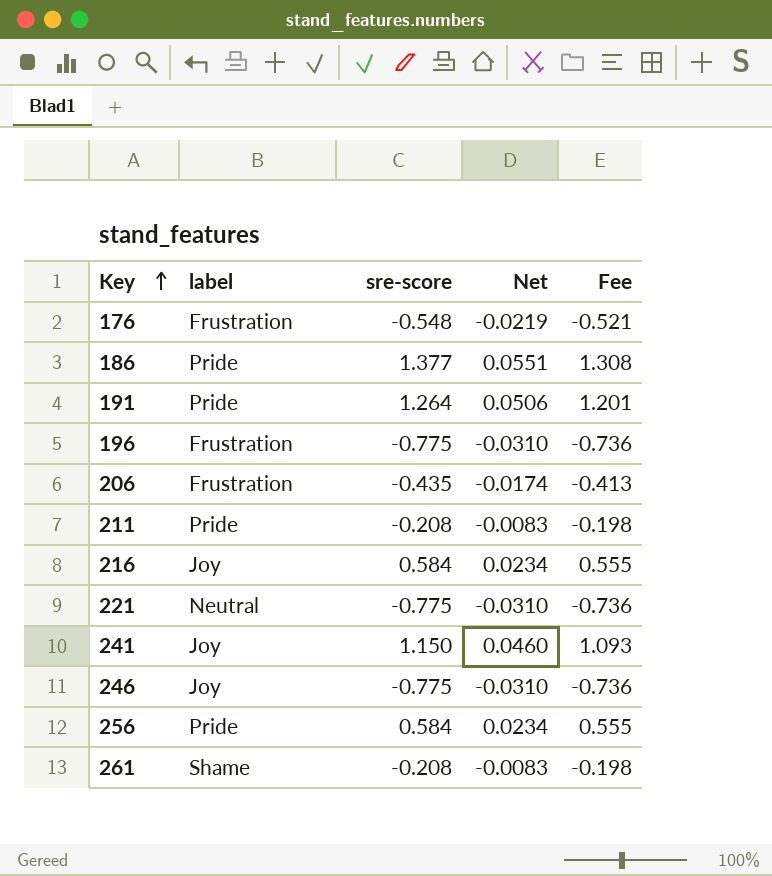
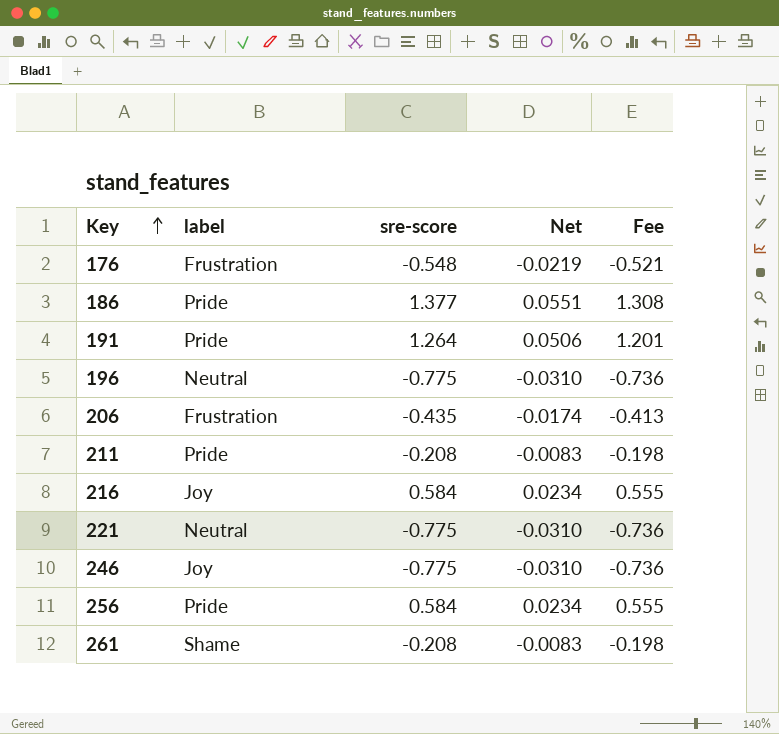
row 241: Joy | 1.150 | 0.0460 | 1.093 -> none
196 | label: Frustration -> Neutral

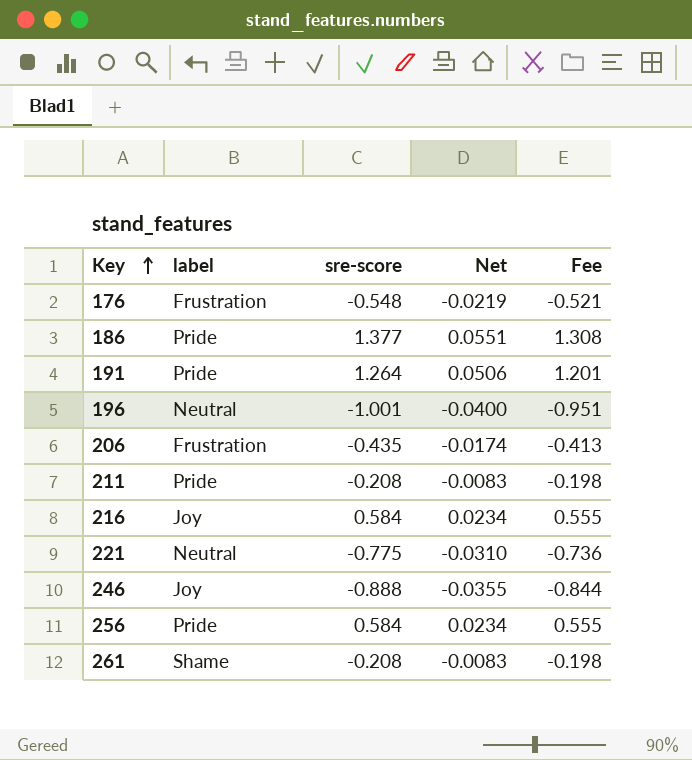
196 | sre-score: -0.775 -> -1.001
196 | Net: -0.0310 -> -0.0400
196 | Fee: -0.736 -> -0.951
246 | sre-score: -0.775 -> -0.888
246 | Net: -0.0310 -> -0.0355
246 | Fee: -0.736 -> -0.844

